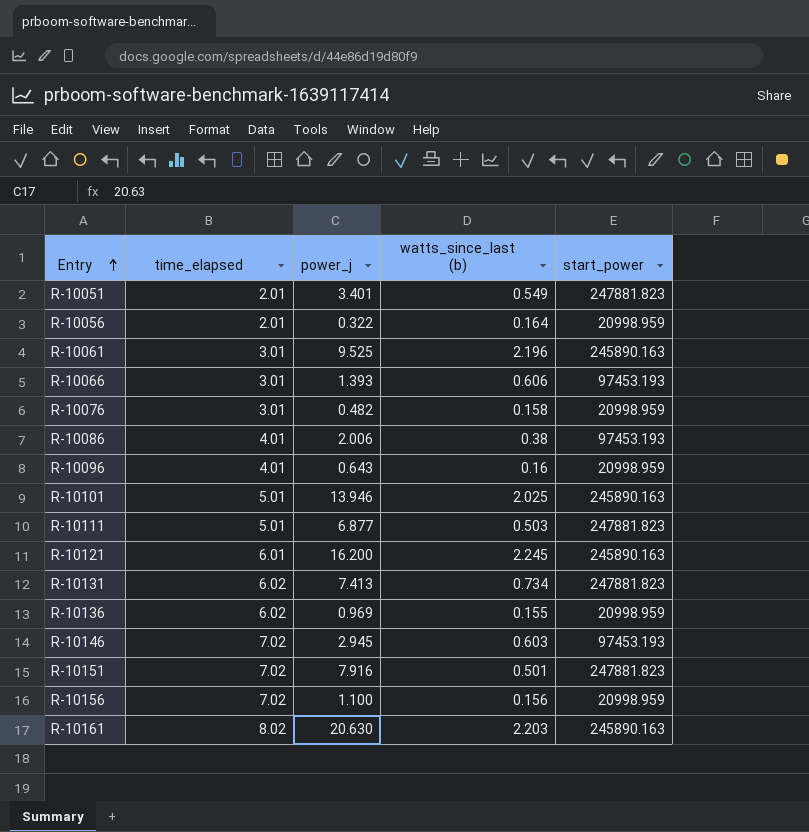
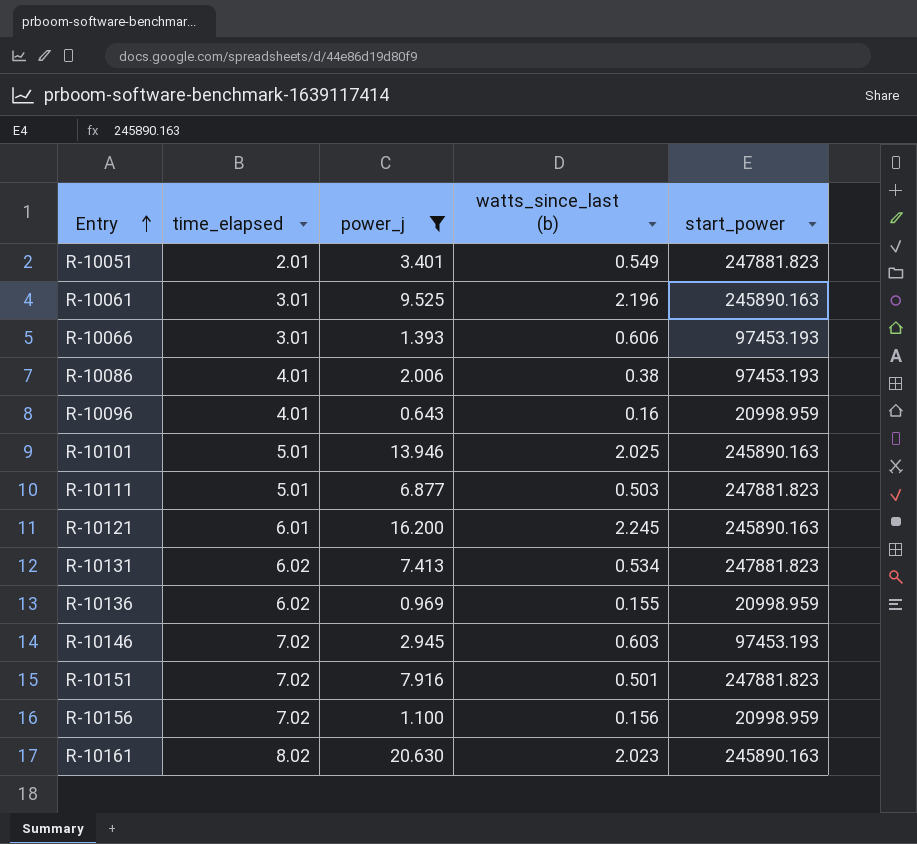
filter: none -> power_j >= 0.643
R-10131 | watts_since_last (b): 0.734 -> 0.534
R-10161 | watts_since_last (b): 2.203 -> 2.023

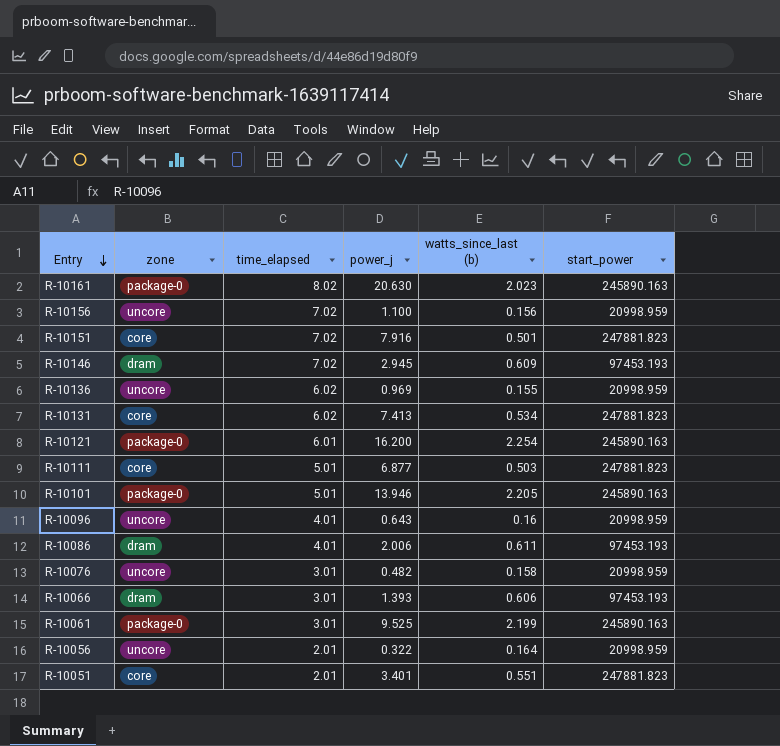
filter: power_j >= 0.643 -> none
row order: Entry ascending -> Entry descending
column zone | position: none -> 2
R-10146 | watts_since_last (b): 0.603 -> 0.609
R-10121 | watts_since_last (b): 2.245 -> 2.254
R-10101 | watts_since_last (b): 2.025 -> 2.205
R-10086 | watts_since_last (b): 0.38 -> 0.611
R-10061 | watts_since_last (b): 2.196 -> 2.199
R-10051 | watts_since_last (b): 0.549 -> 0.551

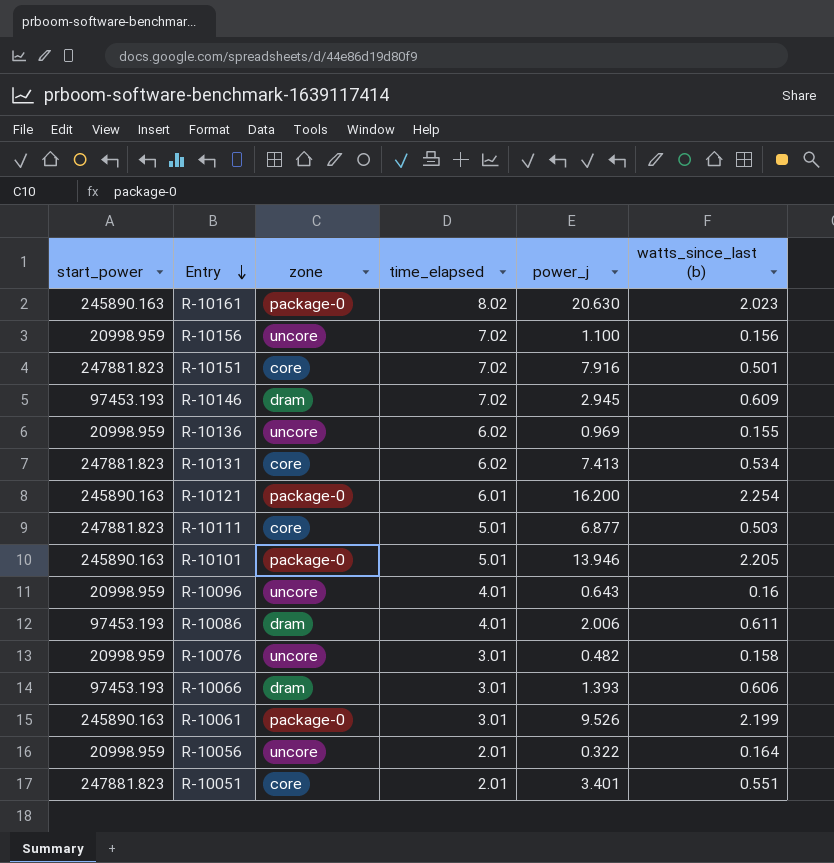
column start_power | position: 6 -> 1
R-10061 | power_j: 9.525 -> 9.526

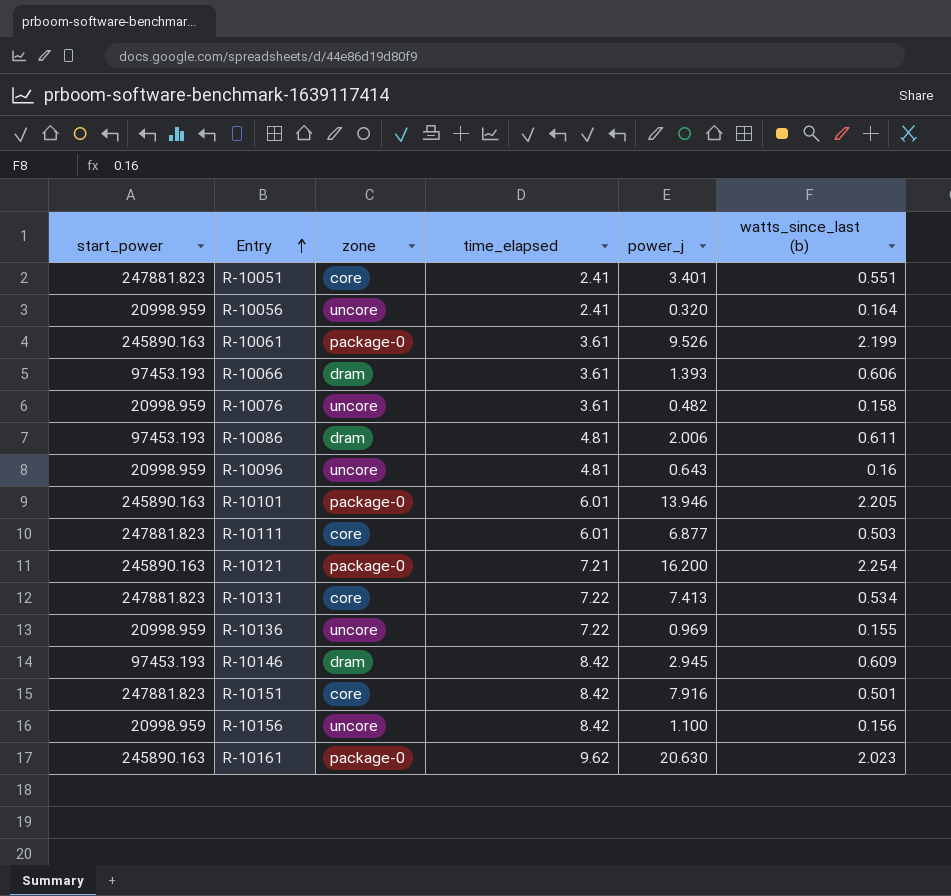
row order: Entry descending -> Entry ascending
R-10051 | time_elapsed: 2.01 -> 2.41
R-10056 | time_elapsed: 2.01 -> 2.41
R-10056 | power_j: 0.322 -> 0.320
R-10061 | time_elapsed: 3.01 -> 3.61
R-10066 | time_elapsed: 3.01 -> 3.61
R-10076 | time_elapsed: 3.01 -> 3.61
R-10086 | time_elapsed: 4.01 -> 4.81
R-10096 | time_elapsed: 4.01 -> 4.81
R-10101 | time_elapsed: 5.01 -> 6.01
R-10111 | time_elapsed: 5.01 -> 6.01
R-10121 | time_elapsed: 6.01 -> 7.21
R-10131 | time_elapsed: 6.02 -> 7.22
R-10136 | time_elapsed: 6.02 -> 7.22
R-10146 | time_elapsed: 7.02 -> 8.42
R-10151 | time_elapsed: 7.02 -> 8.42
R-10156 | time_elapsed: 7.02 -> 8.42
R-10161 | time_elapsed: 8.02 -> 9.62

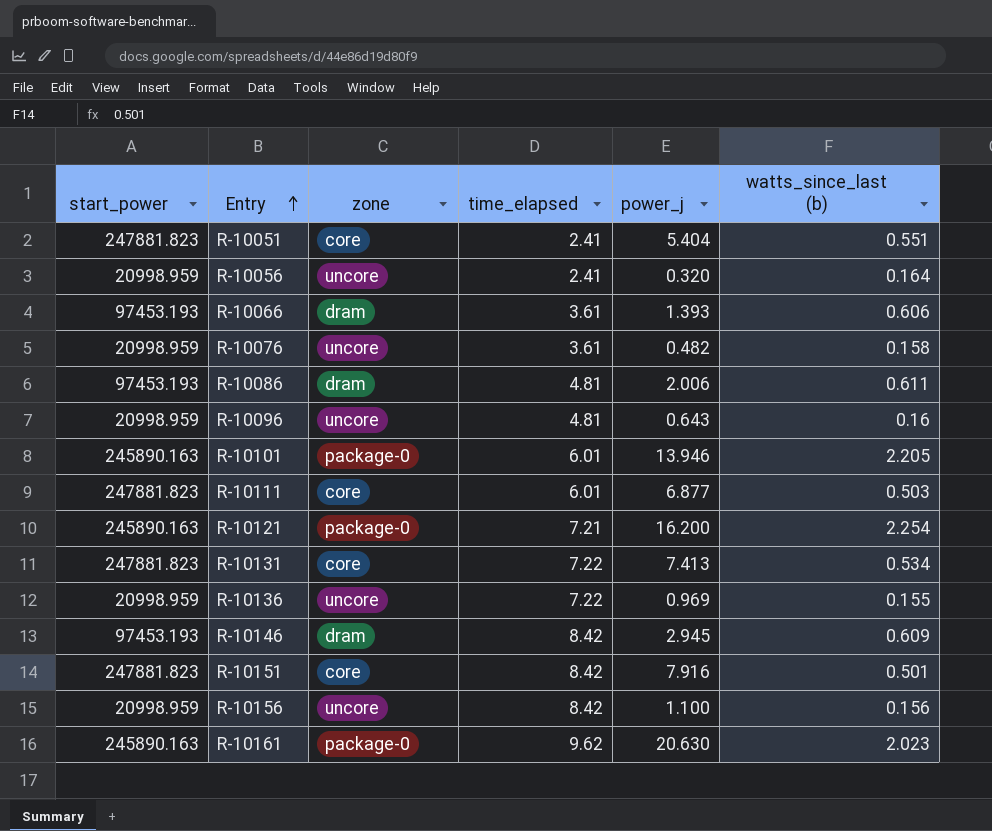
row R-10061: 245890.163 | package-0 | 3.61 | 9.526 | 2.199 -> none
R-10051 | power_j: 3.401 -> 5.404

